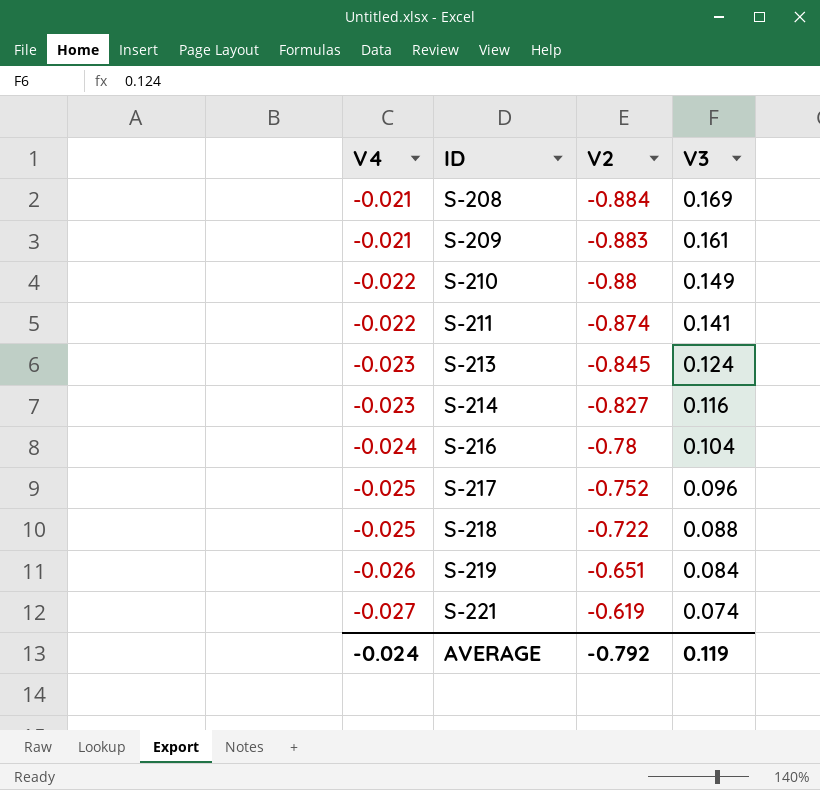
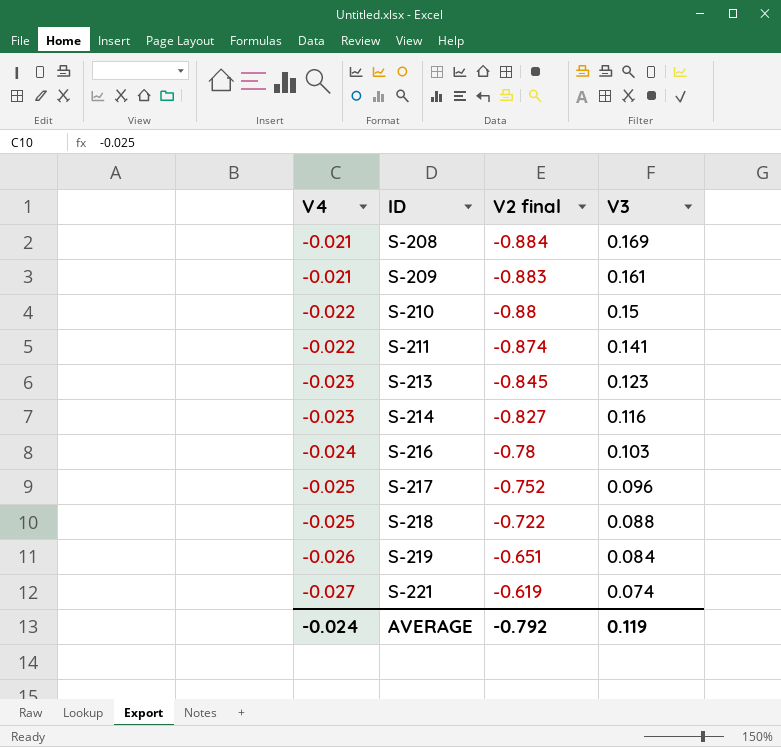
column name: V2 -> V2 final
S-210 | V3: 0.149 -> 0.15
S-213 | V3: 0.124 -> 0.123
S-216 | V3: 0.104 -> 0.103

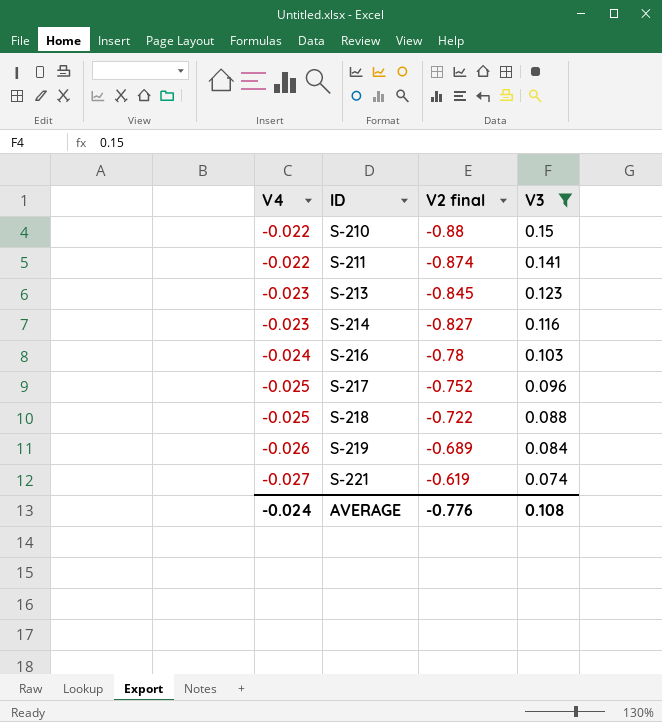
filter: none -> V3 <= 0.15
S-219 | V2 final: -0.651 -> -0.689
AVERAGE | V2 final: -0.792 -> -0.776
AVERAGE | V3: 0.119 -> 0.108

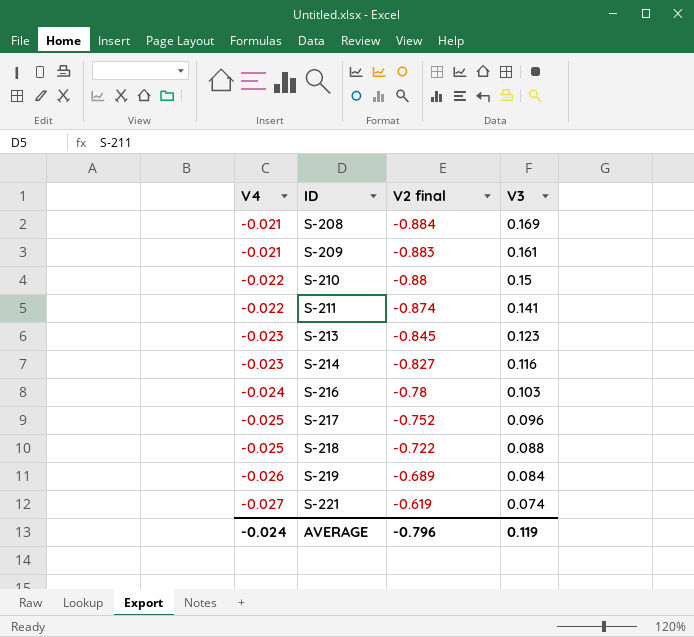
filter: V3 <= 0.15 -> none
AVERAGE | V2 final: -0.776 -> -0.796
AVERAGE | V3: 0.108 -> 0.119

